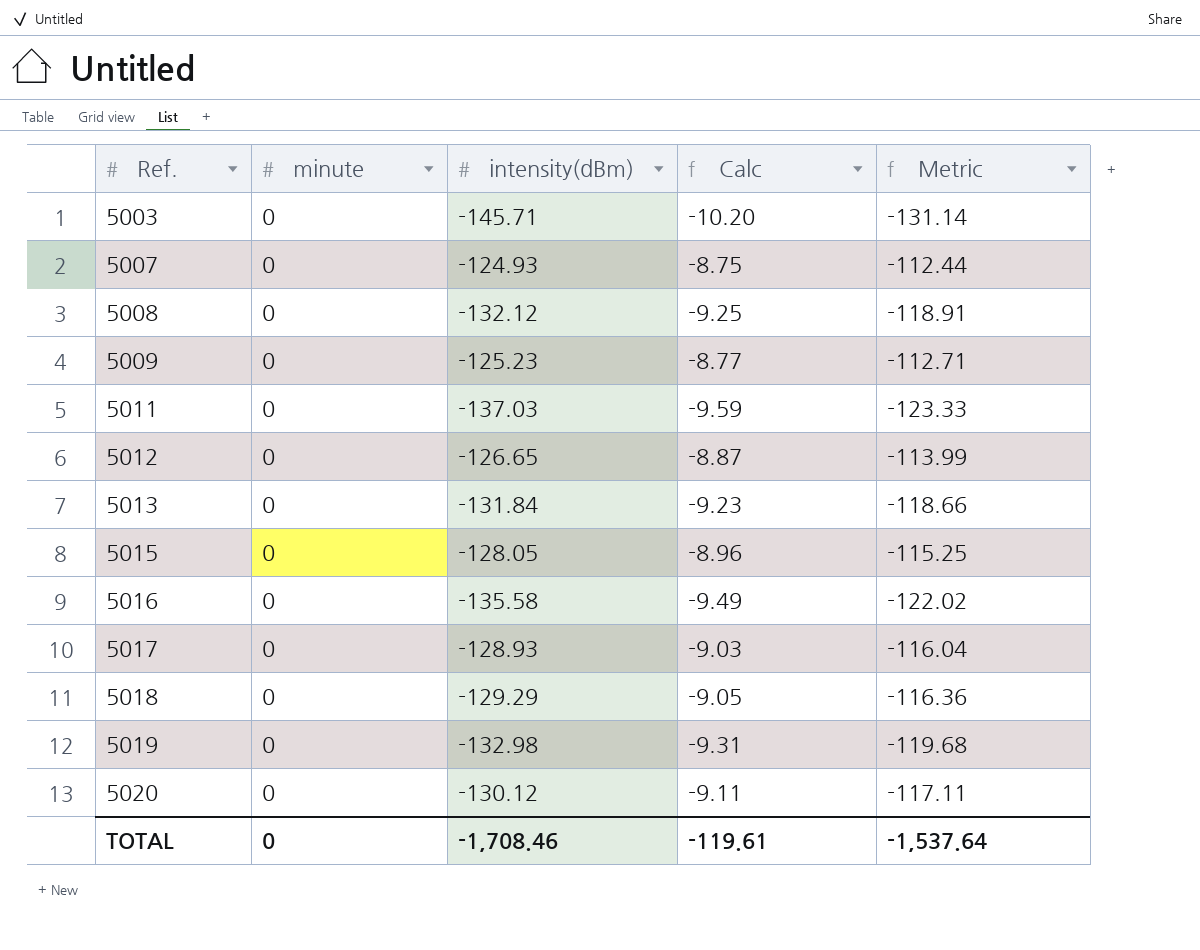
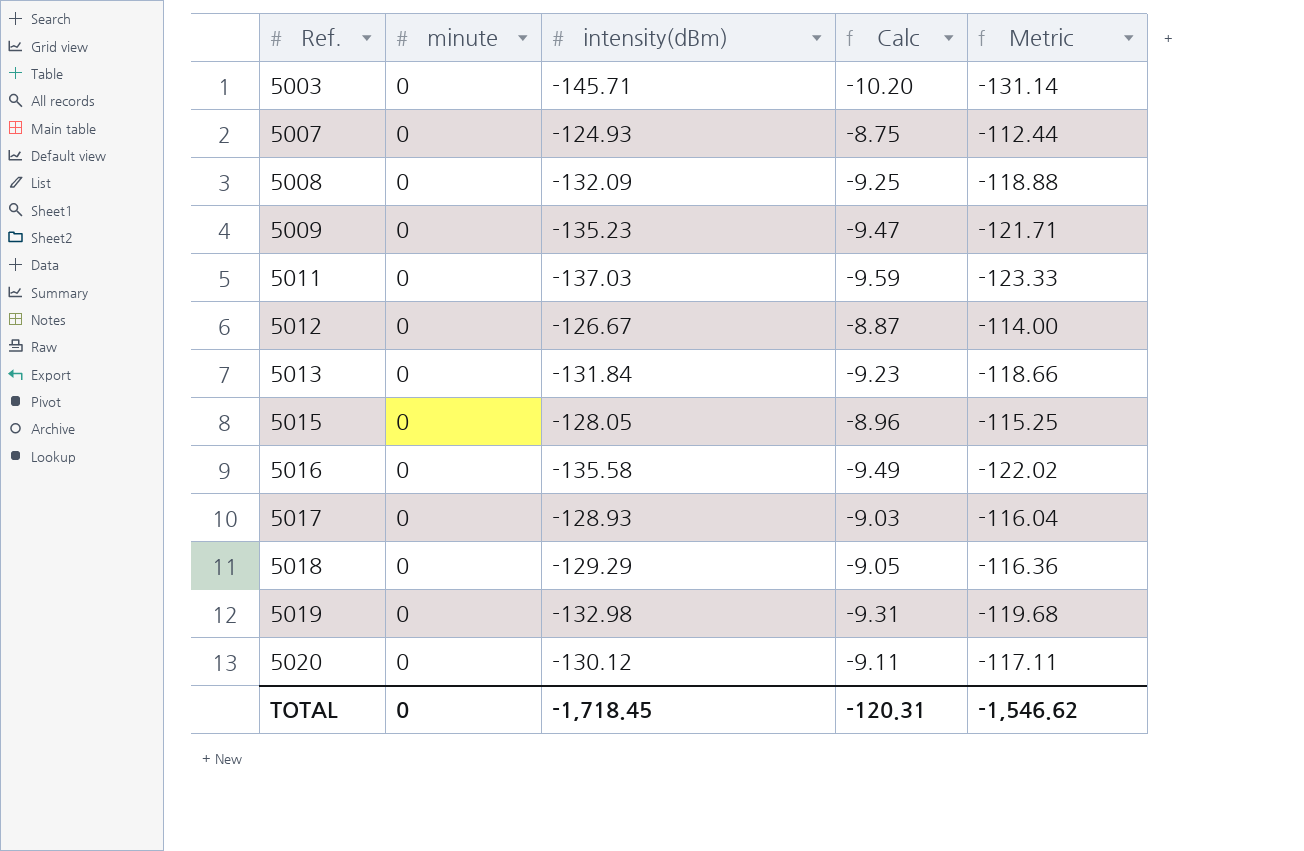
5008 | intensity(dBm): -132.12 -> -132.09
5008 | Metric: -118.91 -> -118.88
5009 | intensity(dBm): -125.23 -> -135.23
5009 | Calc: -8.77 -> -9.47
5009 | Metric: -112.71 -> -121.71
5012 | intensity(dBm): -126.65 -> -126.67
5012 | Metric: -113.99 -> -114.00
TOTAL | intensity(dBm): -1,708.46 -> -1,718.45
TOTAL | Calc: -119.61 -> -120.31
TOTAL | Metric: -1,537.64 -> -1,546.62

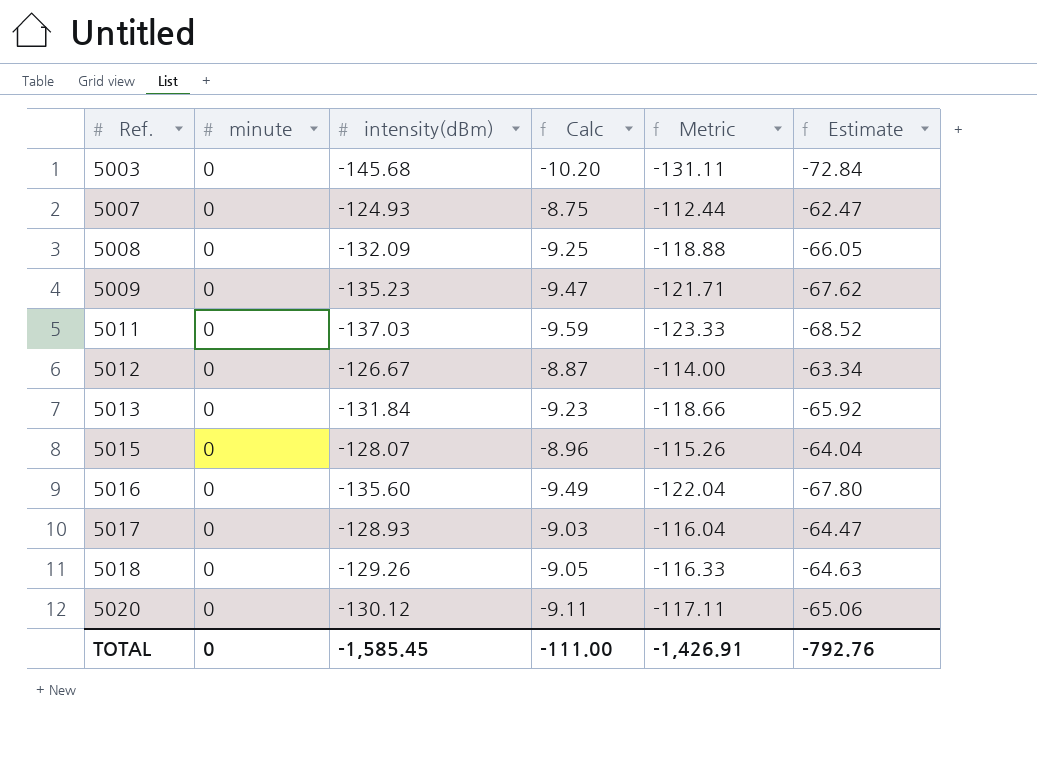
column Estimate | formula: none -> [intensity(dBm)] * 0.5
row 5019: 0 | -132.98 | -9.31 | -119.68 -> none
5003 | intensity(dBm): -145.71 -> -145.68
5003 | Metric: -131.14 -> -131.11
5015 | intensity(dBm): -128.05 -> -128.07
5015 | Metric: -115.25 -> -115.26
5016 | intensity(dBm): -135.58 -> -135.60
5016 | Metric: -122.02 -> -122.04
5018 | intensity(dBm): -129.29 -> -129.26
5018 | Metric: -116.36 -> -116.33
TOTAL | intensity(dBm): -1,718.45 -> -1,585.45
TOTAL | Calc: -120.31 -> -111.00
TOTAL | Metric: -1,546.62 -> -1,426.91

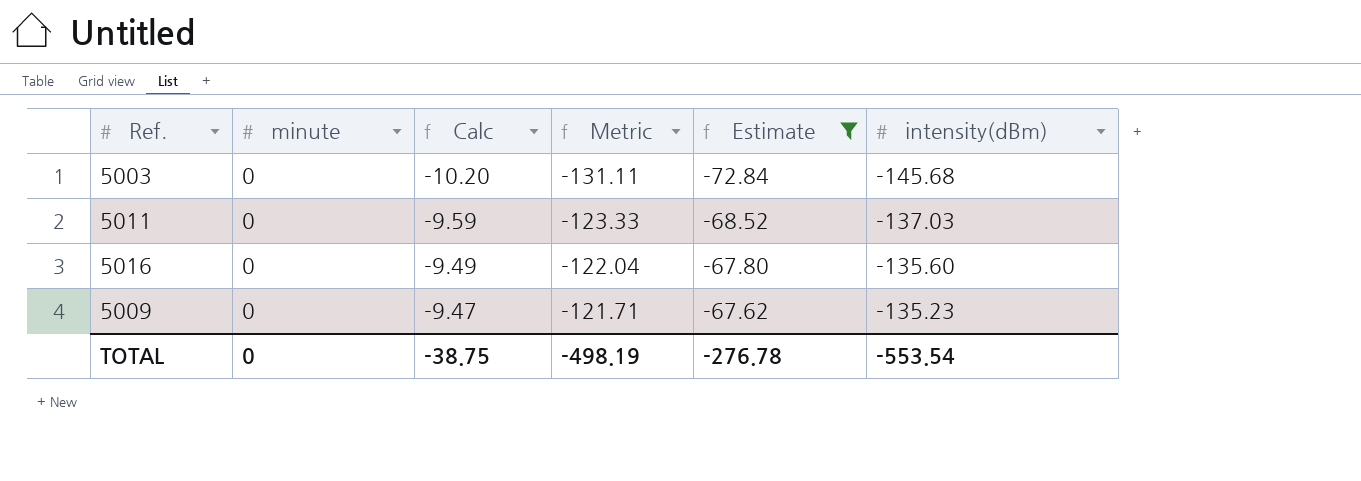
filter: none -> Estimate <= -67.62
row order: Ref. ascending -> Calc ascending
column intensity(dBm) | position: 3 -> 6
TOTAL | Calc: -111.00 -> -38.75
TOTAL | Metric: -1,426.91 -> -498.19
TOTAL | Estimate: -792.76 -> -276.78
TOTAL | intensity(dBm): -1,585.45 -> -553.54

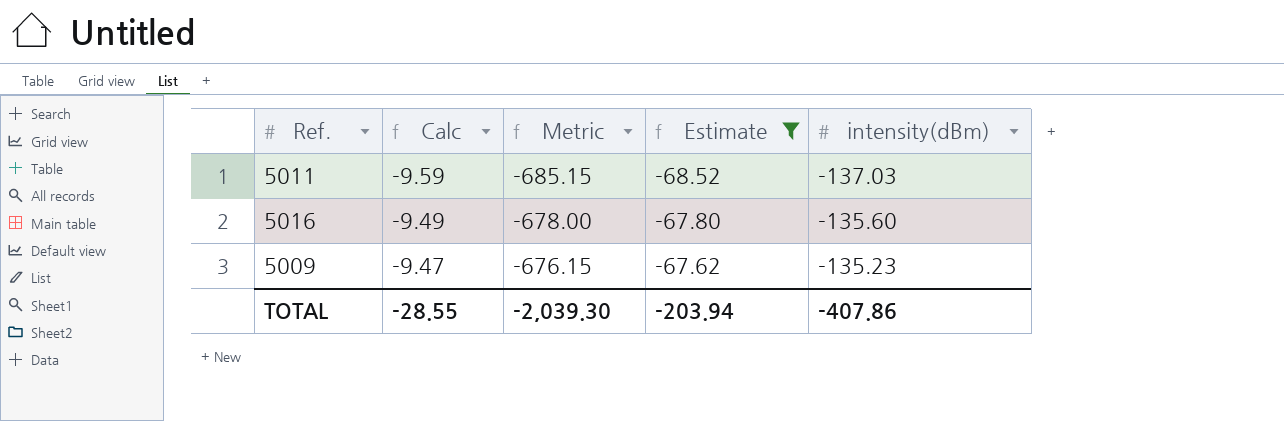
column minute | position: 2 -> none
column Metric | formula: [intensity(dBm)] * 0.9 -> [intensity(dBm)] * 5
row 5003: 0 | -10.20 | -131.11 | -72.84 | -145.68 -> none
TOTAL | Calc: -38.75 -> -28.55
TOTAL | Metric: -498.19 -> -2,039.30
TOTAL | Estimate: -276.78 -> -203.94
TOTAL | intensity(dBm): -553.54 -> -407.86

